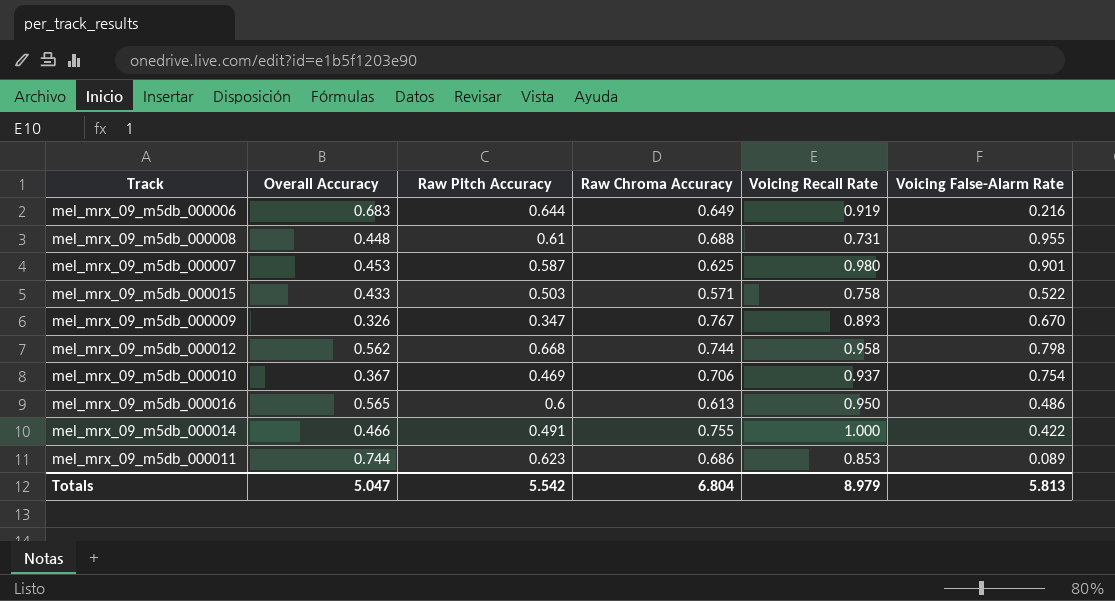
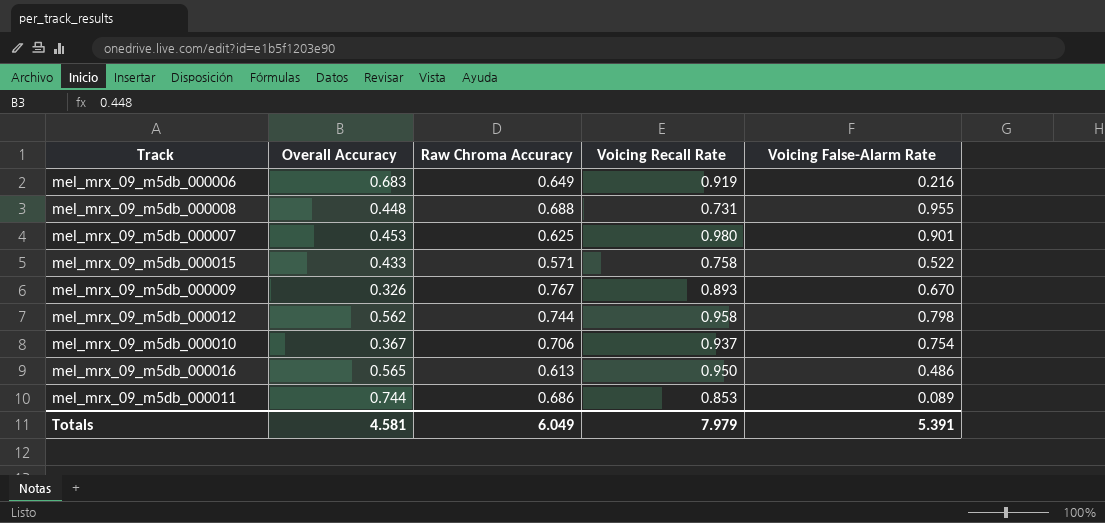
column Raw Pitch Accuracy | position: 3 -> none
row mel_mrx_09_m5db_000014: 0.466 | 0.491 | 0.755 | 1.000 | 0.422 -> none
Totals | Overall Accuracy: 5.047 -> 4.581
Totals | Raw Chroma Accuracy: 6.804 -> 6.049
Totals | Voicing Recall Rate: 8.979 -> 7.979
Totals | Voicing False-Alarm Rate: 5.813 -> 5.391

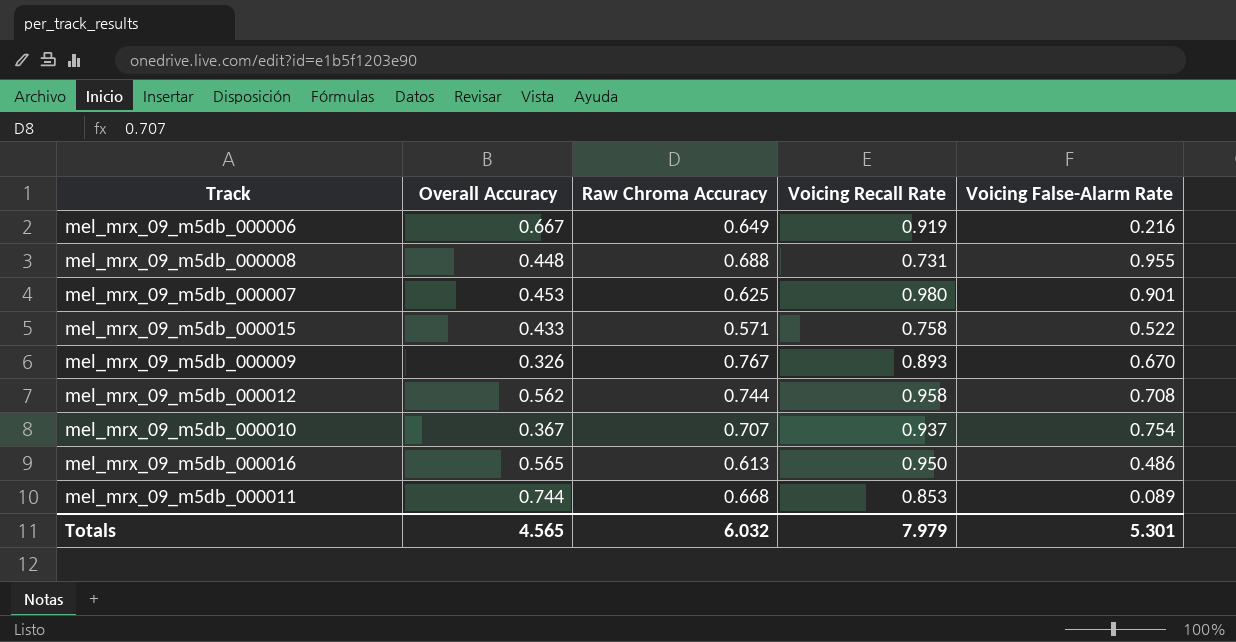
mel_mrx_09_m5db_000006 | Overall Accuracy: 0.683 -> 0.667
mel_mrx_09_m5db_000012 | Voicing False-Alarm Rate: 0.798 -> 0.708
mel_mrx_09_m5db_000010 | Raw Chroma Accuracy: 0.706 -> 0.707
mel_mrx_09_m5db_000011 | Raw Chroma Accuracy: 0.686 -> 0.668
Totals | Overall Accuracy: 4.581 -> 4.565
Totals | Raw Chroma Accuracy: 6.049 -> 6.032
Totals | Voicing False-Alarm Rate: 5.391 -> 5.301

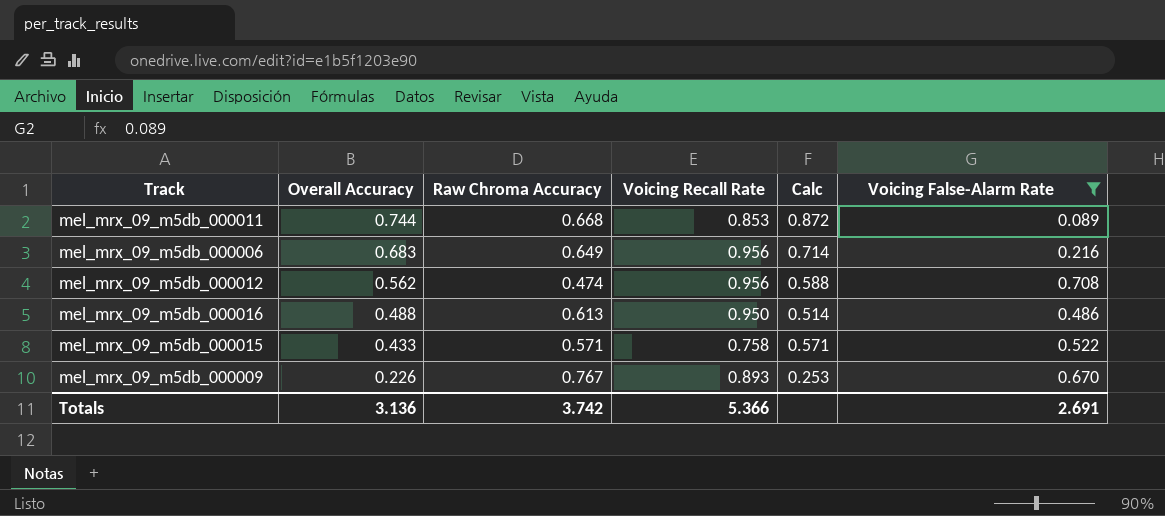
filter: none -> Voicing False-Alarm Rate <= 0.708
row order: none -> Overall Accuracy descending
column Calc | formula: none -> [Overall Accuracy] / [Voicing Recall Rate]
mel_mrx_09_m5db_000006 | Overall Accuracy: 0.667 -> 0.683
mel_mrx_09_m5db_000006 | Voicing Recall Rate: 0.919 -> 0.956
mel_mrx_09_m5db_000012 | Raw Chroma Accuracy: 0.744 -> 0.474
mel_mrx_09_m5db_000012 | Voicing Recall Rate: 0.958 -> 0.956
mel_mrx_09_m5db_000016 | Overall Accuracy: 0.565 -> 0.488
mel_mrx_09_m5db_000009 | Overall Accuracy: 0.326 -> 0.226
Totals | Overall Accuracy: 4.565 -> 3.136
Totals | Raw Chroma Accuracy: 6.032 -> 3.742
Totals | Voicing Recall Rate: 7.979 -> 5.366
Totals | Voicing False-Alarm Rate: 5.301 -> 2.691

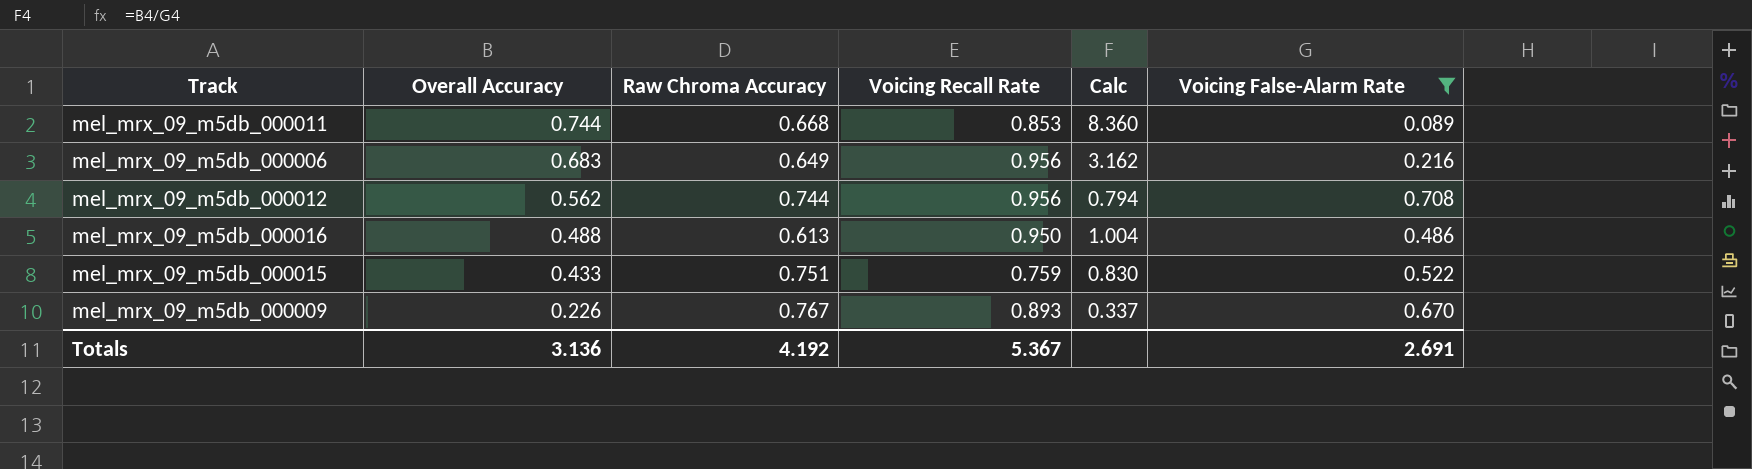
column Calc | formula: [Overall Accuracy] / [Voicing Recall Rate] -> [Overall Accuracy] / [Voicing False-Alarm Rate]
mel_mrx_09_m5db_000012 | Raw Chroma Accuracy: 0.474 -> 0.744
mel_mrx_09_m5db_000015 | Raw Chroma Accuracy: 0.571 -> 0.751
mel_mrx_09_m5db_000015 | Voicing Recall Rate: 0.758 -> 0.759
Totals | Raw Chroma Accuracy: 3.742 -> 4.192
Totals | Voicing Recall Rate: 5.366 -> 5.367

